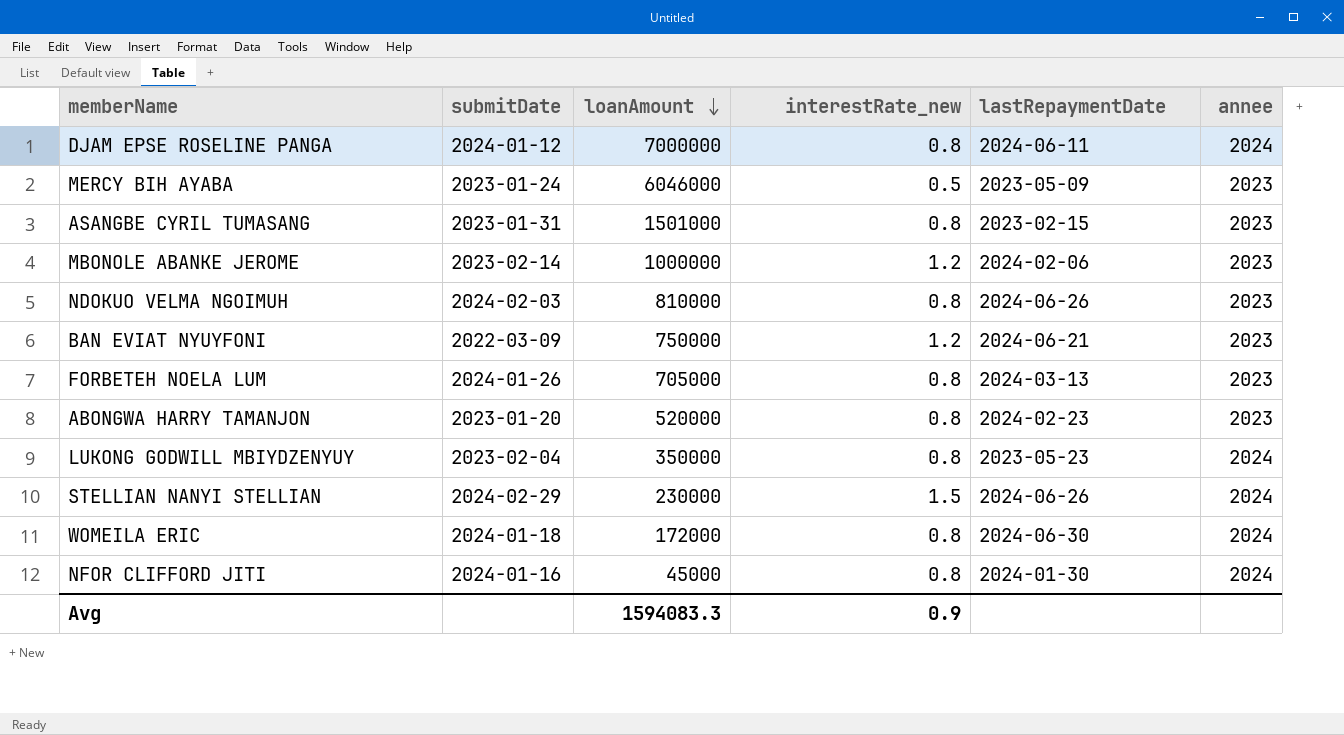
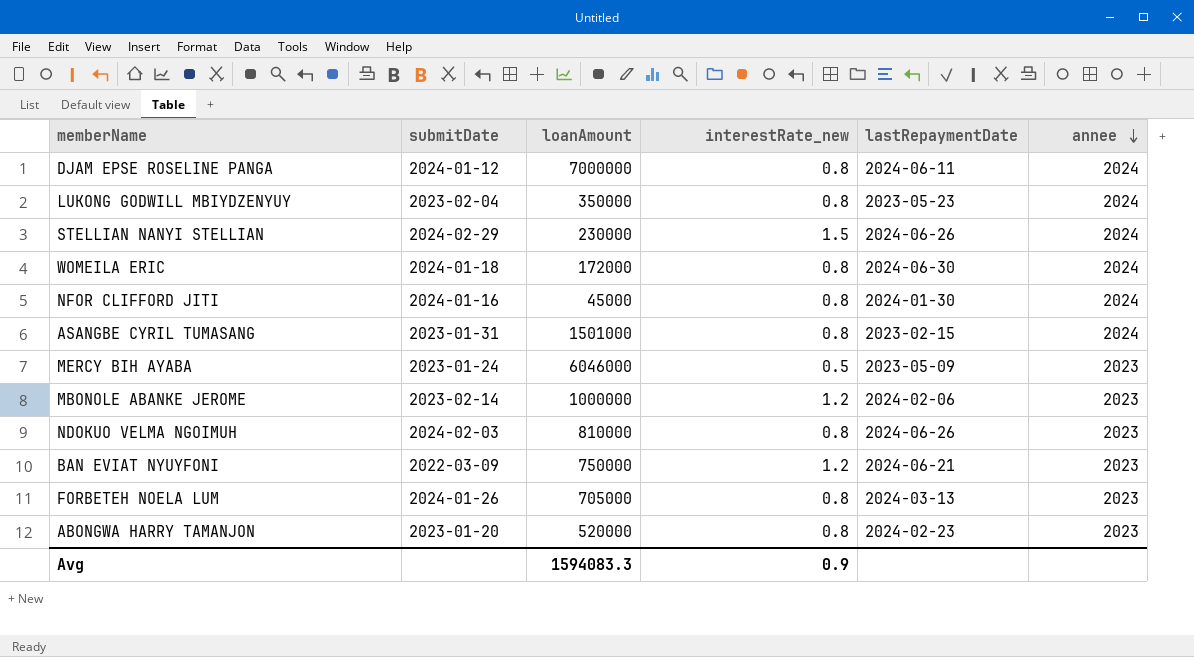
row order: loanAmount descending -> annee descending
ASANGBE CYRIL TUMASANG | annee: 2023 -> 2024

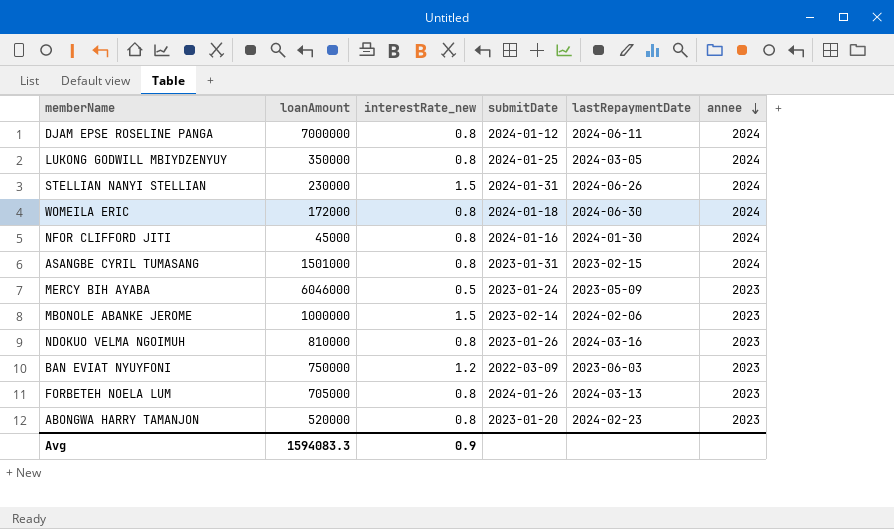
column submitDate | position: 2 -> 4
LUKONG GODWILL MBIYDZENYUY | submitDate: 2023-02-04 -> 2024-01-25
LUKONG GODWILL MBIYDZENYUY | lastRepaymentDate: 2023-05-23 -> 2024-03-05
STELLIAN NANYI STELLIAN | submitDate: 2024-02-29 -> 2024-01-31
MBONOLE ABANKE JEROME | interestRate_new: 1.2 -> 1.5
NDOKUO VELMA NGOIMUH | submitDate: 2024-02-03 -> 2023-01-26
NDOKUO VELMA NGOIMUH | lastRepaymentDate: 2024-06-26 -> 2024-03-16
BAN EVIAT NYUYFONI | lastRepaymentDate: 2024-06-21 -> 2023-06-03

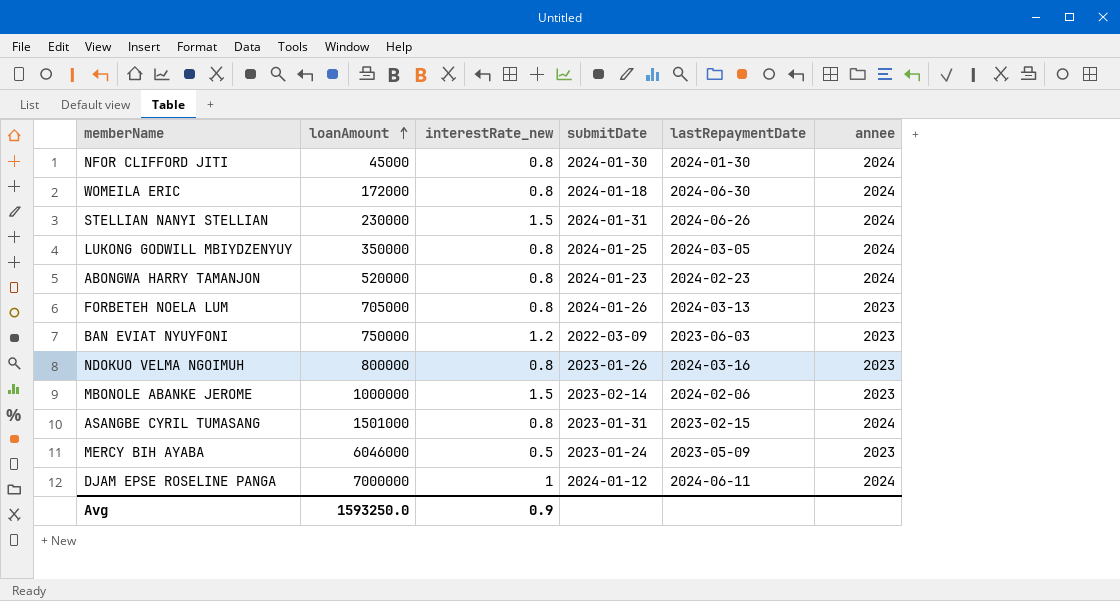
row order: annee descending -> loanAmount ascending
NFOR CLIFFORD JITI | submitDate: 2024-01-16 -> 2024-01-30
ABONGWA HARRY TAMANJON | submitDate: 2023-01-20 -> 2024-01-23
ABONGWA HARRY TAMANJON | annee: 2023 -> 2024
NDOKUO VELMA NGOIMUH | loanAmount: 810000 -> 800000
DJAM EPSE ROSELINE PANGA | interestRate_new: 0.8 -> 1
Avg | loanAmount: 1594083.3 -> 1593250.0

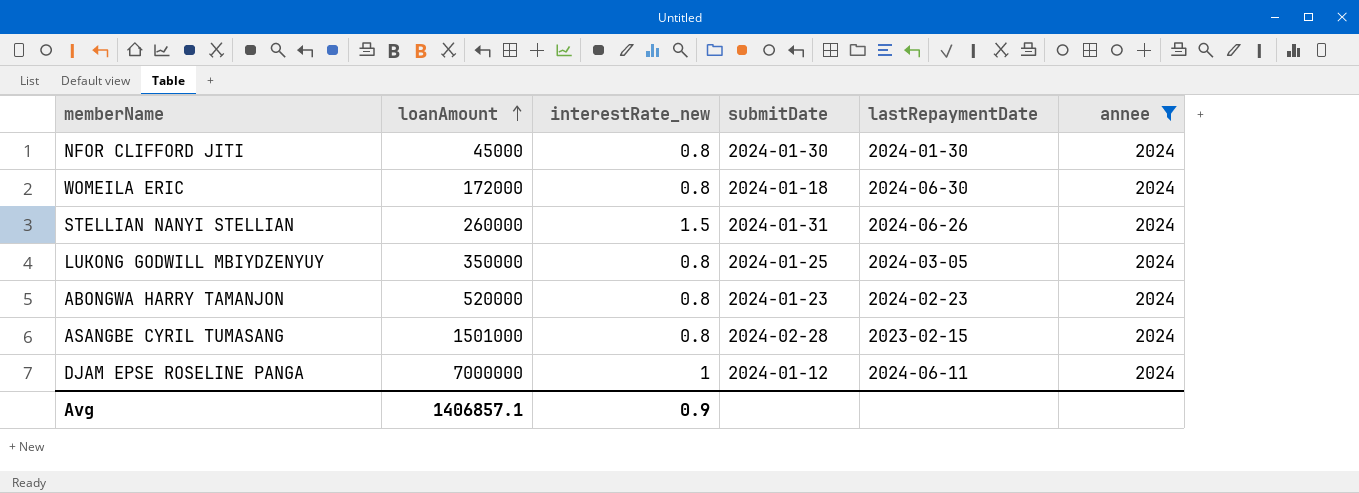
filter: none -> annee = 2024
STELLIAN NANYI STELLIAN | loanAmount: 230000 -> 260000
ASANGBE CYRIL TUMASANG | submitDate: 2023-01-31 -> 2024-02-28
Avg | loanAmount: 1593250.0 -> 1406857.1

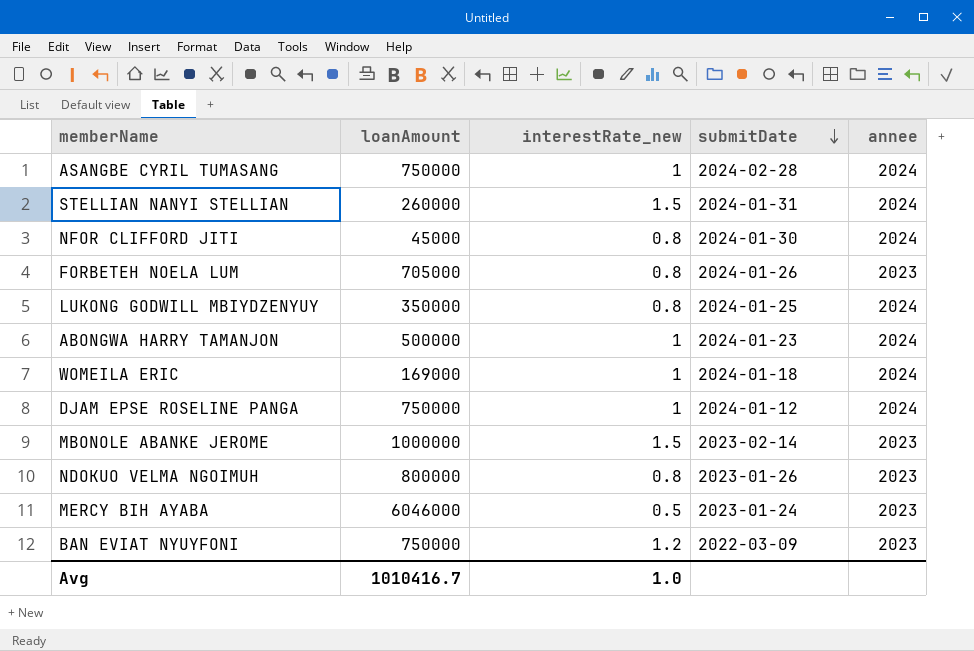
filter: annee = 2024 -> none
row order: loanAmount ascending -> submitDate descending
column lastRepaymentDate | position: 5 -> none
ASANGBE CYRIL TUMASANG | loanAmount: 1501000 -> 750000
ASANGBE CYRIL TUMASANG | interestRate_new: 0.8 -> 1
ABONGWA HARRY TAMANJON | loanAmount: 520000 -> 500000
ABONGWA HARRY TAMANJON | interestRate_new: 0.8 -> 1
WOMEILA ERIC | loanAmount: 172000 -> 169000
WOMEILA ERIC | interestRate_new: 0.8 -> 1
DJAM EPSE ROSELINE PANGA | loanAmount: 7000000 -> 750000
Avg | loanAmount: 1406857.1 -> 1010416.7
Avg | interestRate_new: 0.9 -> 1.0

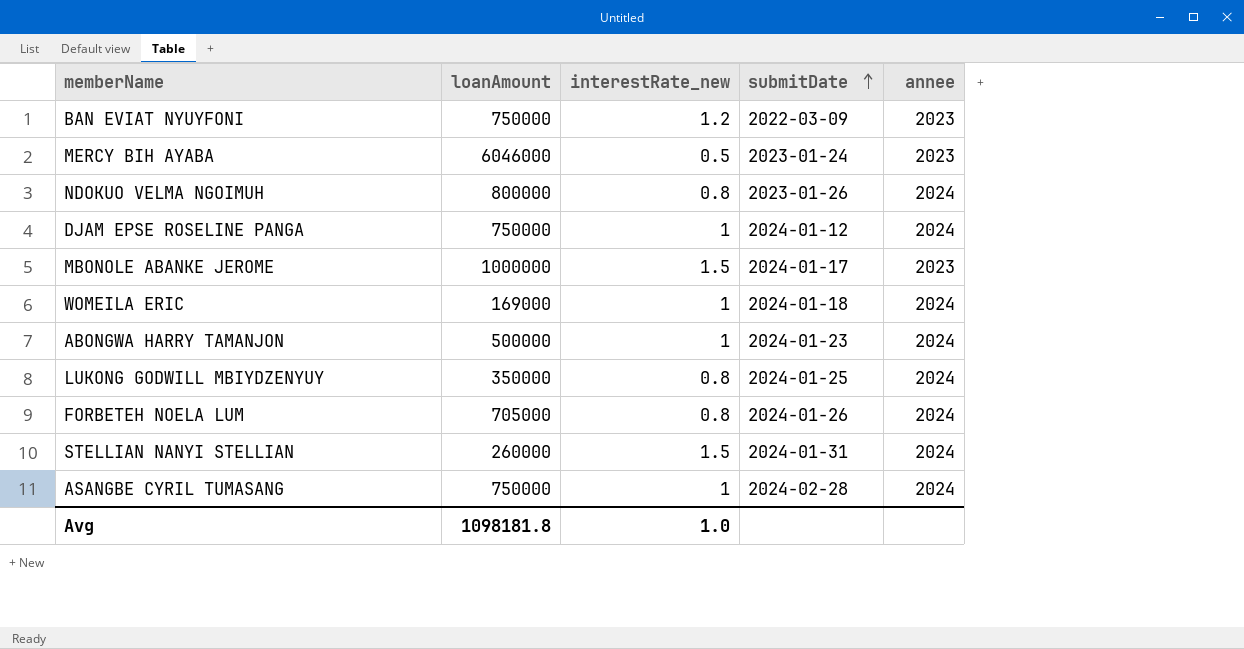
row order: submitDate descending -> submitDate ascending
row NFOR CLIFFORD JITI: 45000 | 0.8 | 2024-01-30 | 2024 -> none
NDOKUO VELMA NGOIMUH | annee: 2023 -> 2024
MBONOLE ABANKE JEROME | submitDate: 2023-02-14 -> 2024-01-17
FORBETEH NOELA LUM | annee: 2023 -> 2024
Avg | loanAmount: 1010416.7 -> 1098181.8

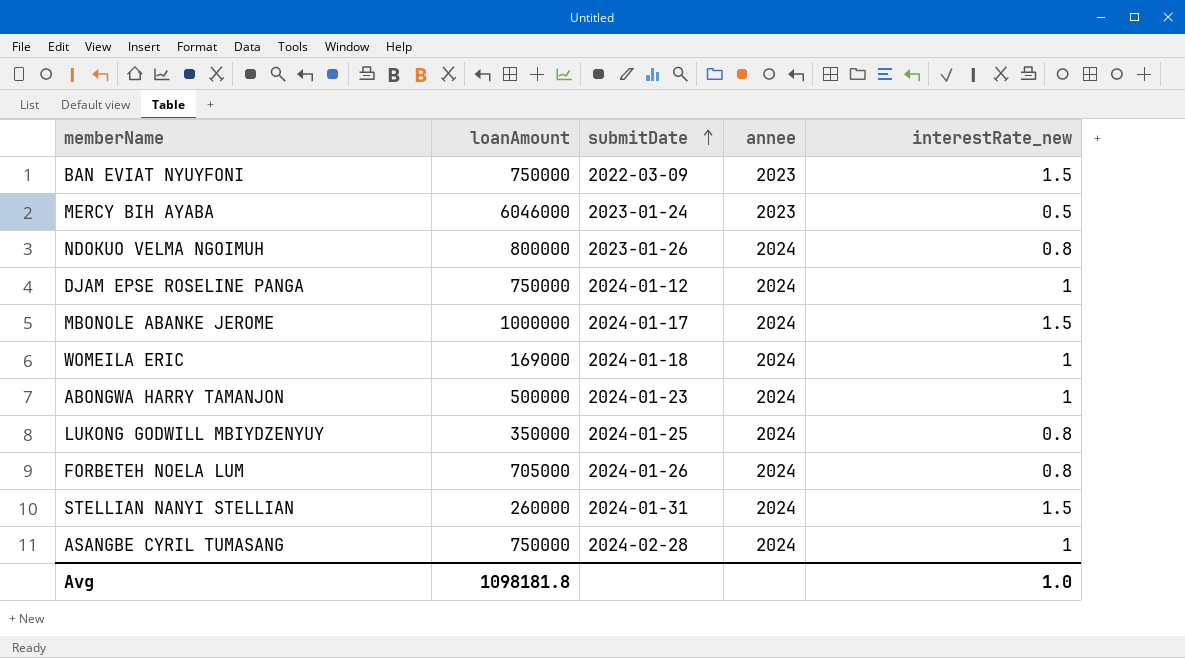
column interestRate_new | position: 3 -> 5
BAN EVIAT NYUYFONI | interestRate_new: 1.2 -> 1.5
MBONOLE ABANKE JEROME | annee: 2023 -> 2024

